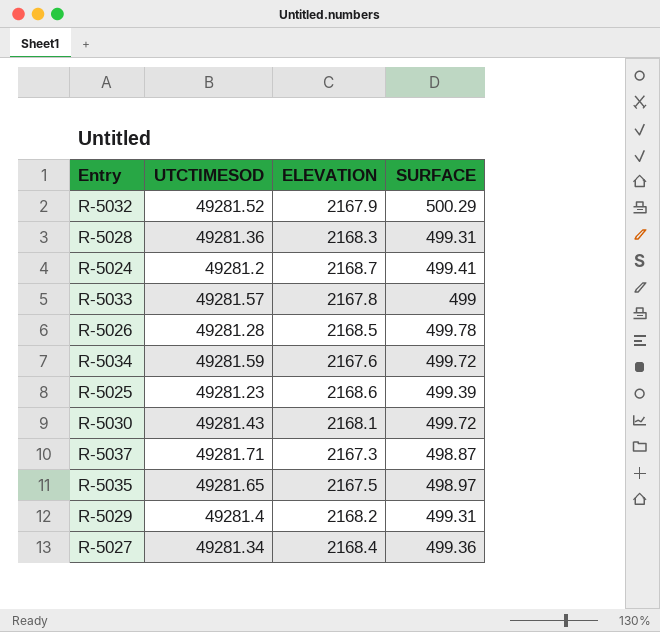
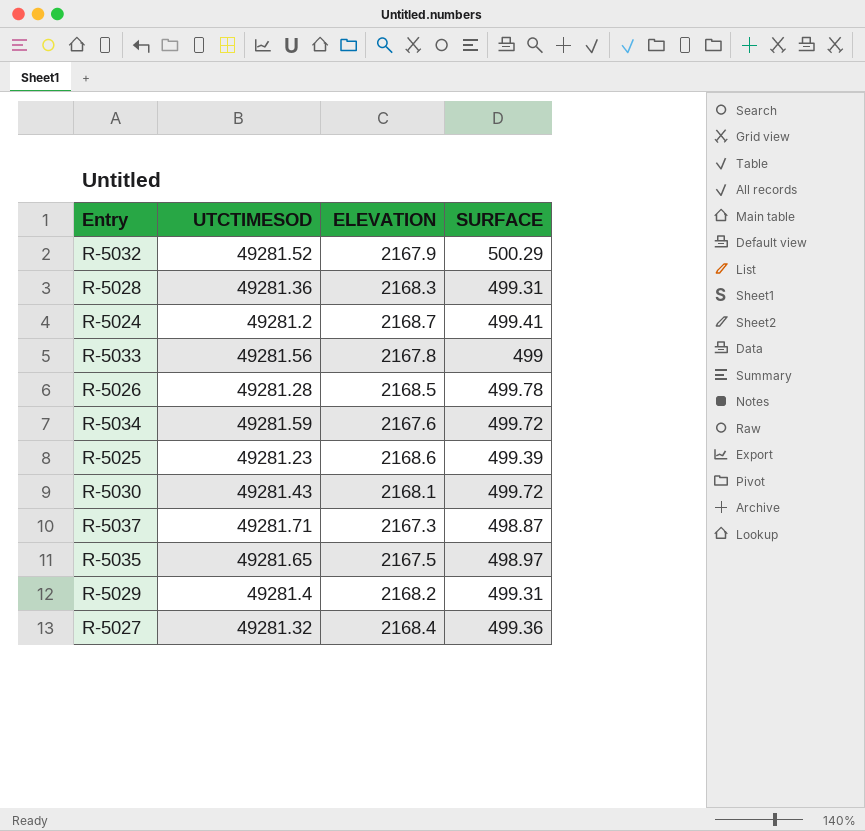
R-5033 | UTCTIMESOD: 49281.57 -> 49281.56
R-5027 | UTCTIMESOD: 49281.34 -> 49281.32

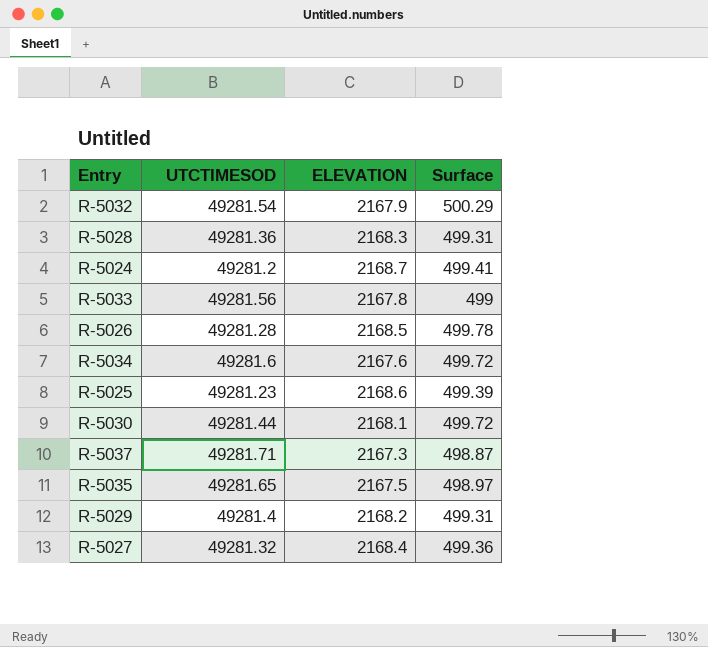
column name: SURFACE -> Surface
R-5032 | UTCTIMESOD: 49281.52 -> 49281.54
R-5034 | UTCTIMESOD: 49281.59 -> 49281.6
R-5030 | UTCTIMESOD: 49281.43 -> 49281.44

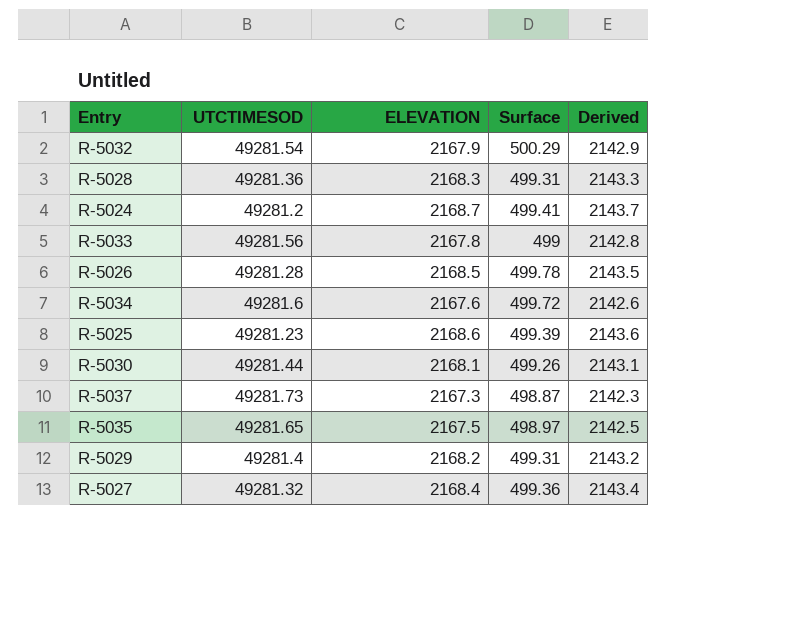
column Derived | formula: none -> [ELEVATION] - 25
R-5030 | Surface: 499.72 -> 499.26
R-5037 | UTCTIMESOD: 49281.71 -> 49281.73

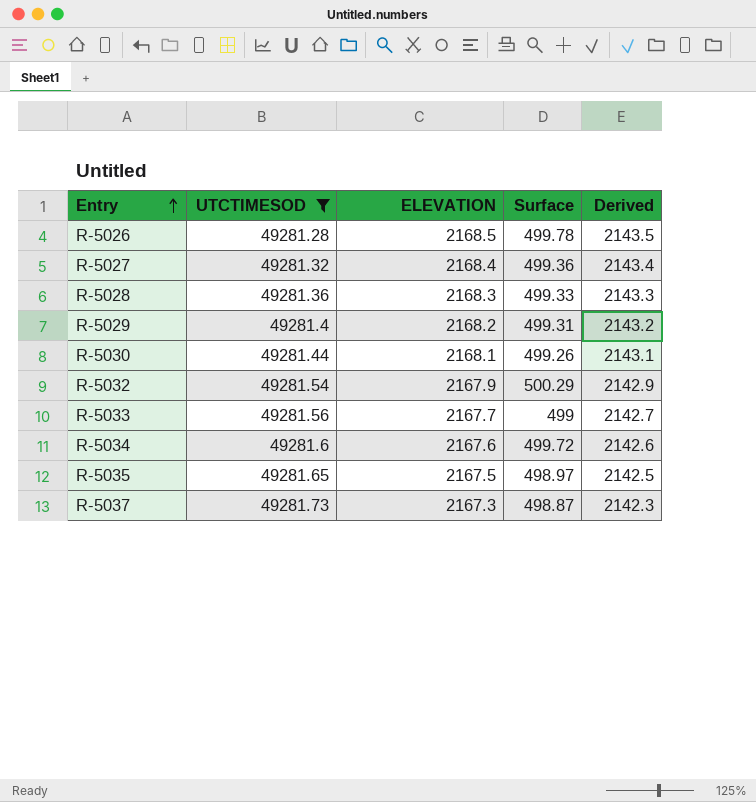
filter: none -> UTCTIMESOD >= 49281.28
row order: none -> Entry ascending
R-5028 | Surface: 499.31 -> 499.33
R-5033 | ELEVATION: 2167.8 -> 2167.7
R-5033 | Derived: 2142.8 -> 2142.7

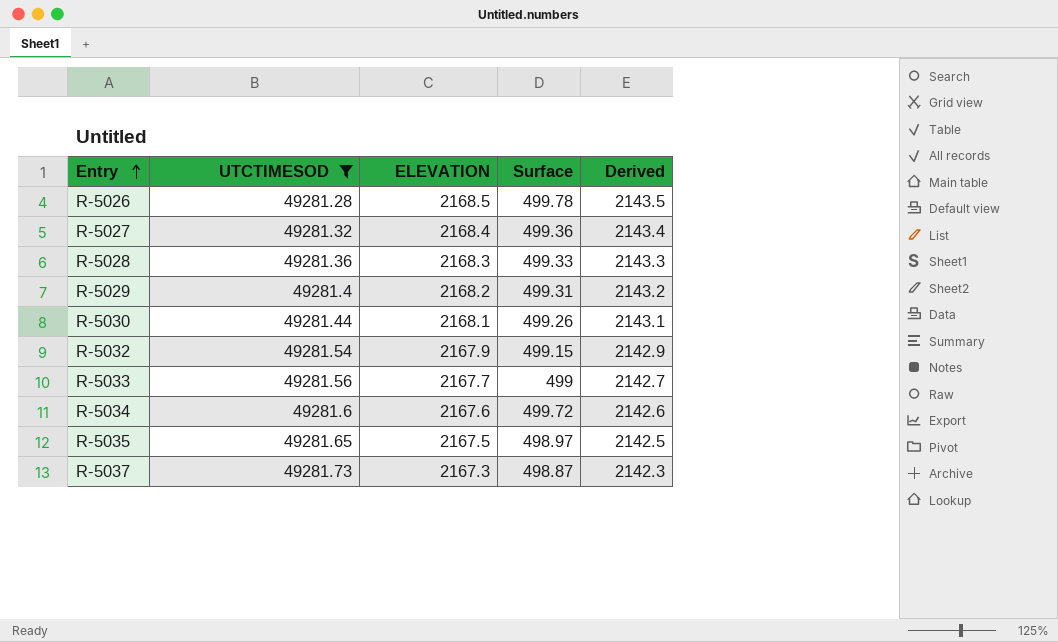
R-5032 | Surface: 500.29 -> 499.15

